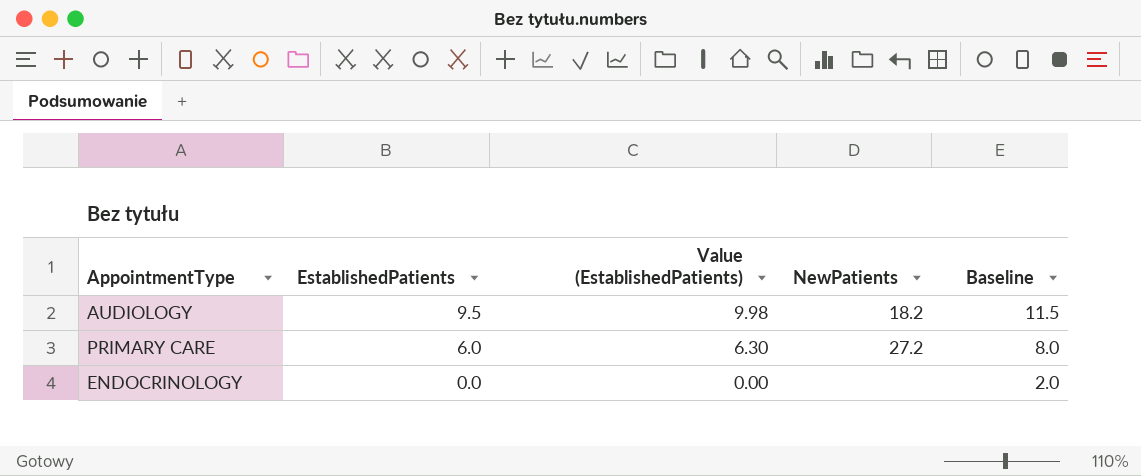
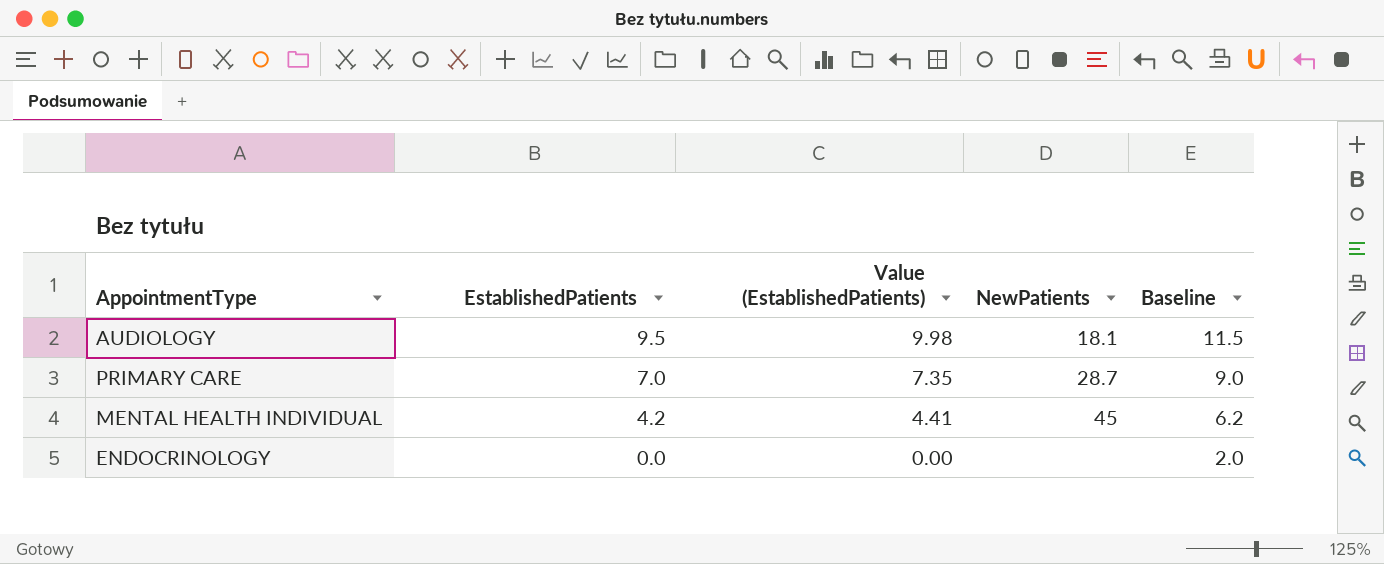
AUDIOLOGY | NewPatients: 18.2 -> 18.1
PRIMARY CARE | EstablishedPatients: 6.0 -> 7.0
PRIMARY CARE | Value (EstablishedPatients): 6.30 -> 7.35
PRIMARY CARE | NewPatients: 27.2 -> 28.7
PRIMARY CARE | Baseline: 8.0 -> 9.0
row MENTAL HEALTH INDIVIDUAL: none -> 4.2 | 4.41 | 45 | 6.2

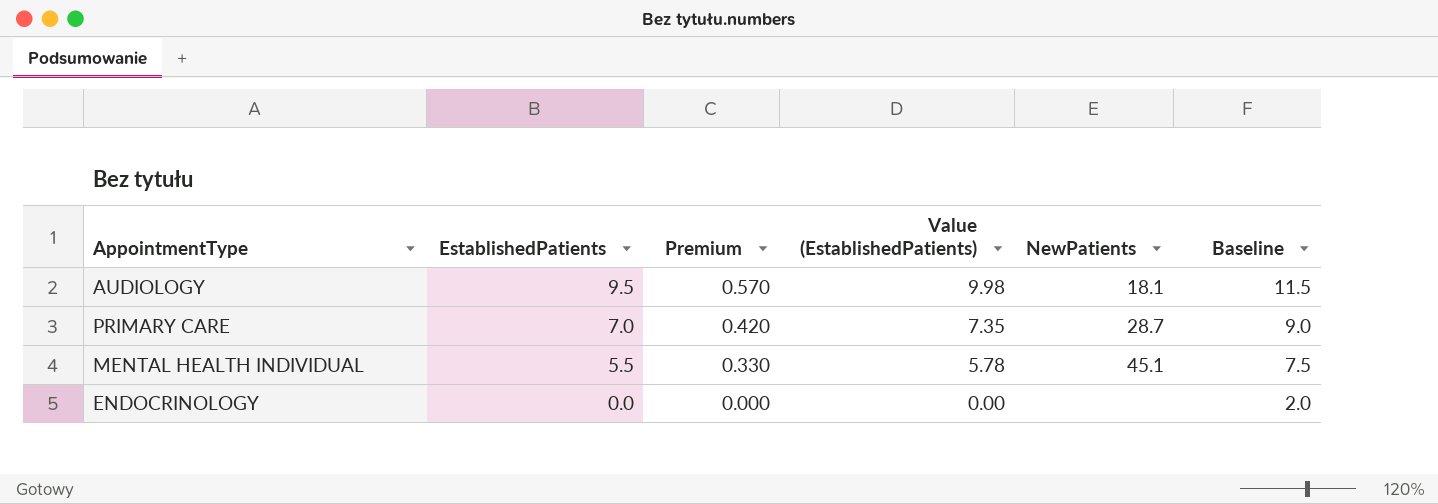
column Premium | formula: none -> [EstablishedPatients] * 0.06
MENTAL HEALTH INDIVIDUAL | EstablishedPatients: 4.2 -> 5.5
MENTAL HEALTH INDIVIDUAL | Value (EstablishedPatients): 4.41 -> 5.78
MENTAL HEALTH INDIVIDUAL | NewPatients: 45 -> 45.1
MENTAL HEALTH INDIVIDUAL | Baseline: 6.2 -> 7.5

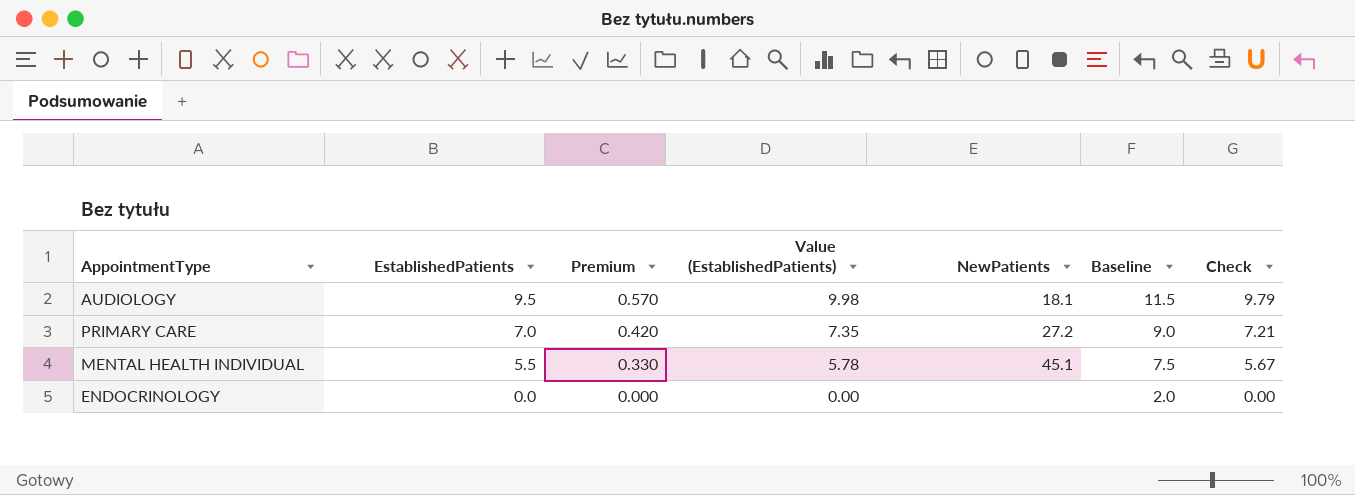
column Check | formula: none -> [EstablishedPatients] * 1.03
PRIMARY CARE | NewPatients: 28.7 -> 27.2

